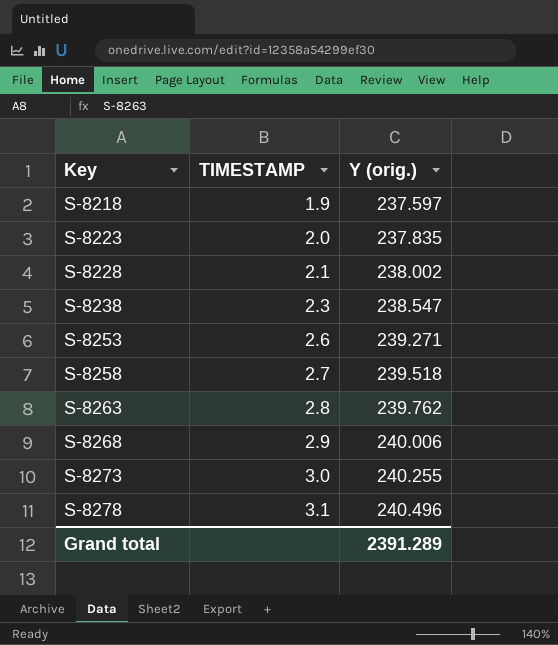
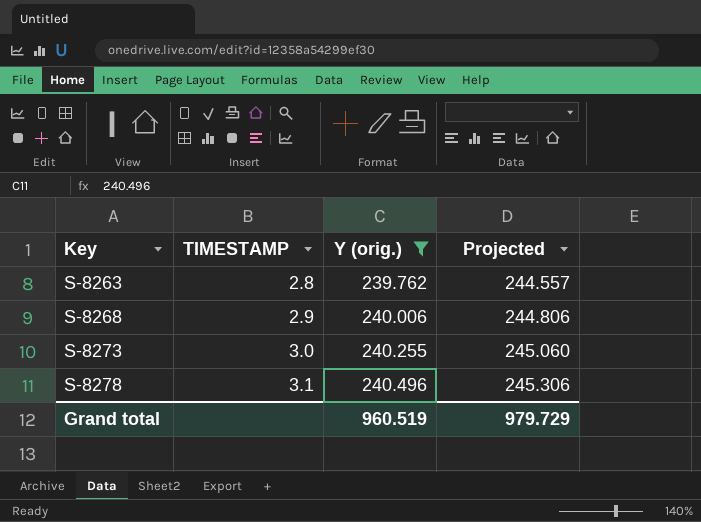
filter: none -> Y (orig.) >= 239.762
column Projected | formula: none -> [Y (orig.)] * 1.02
Grand total | Y (orig.): 2391.289 -> 960.519

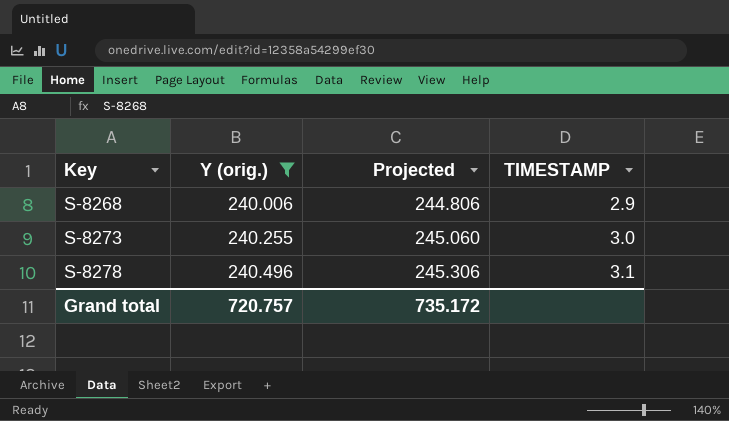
column TIMESTAMP | position: 2 -> 4
row S-8263: 2.8 | 239.762 | 244.557 -> none
Grand total | Y (orig.): 960.519 -> 720.757
Grand total | Projected: 979.729 -> 735.172

